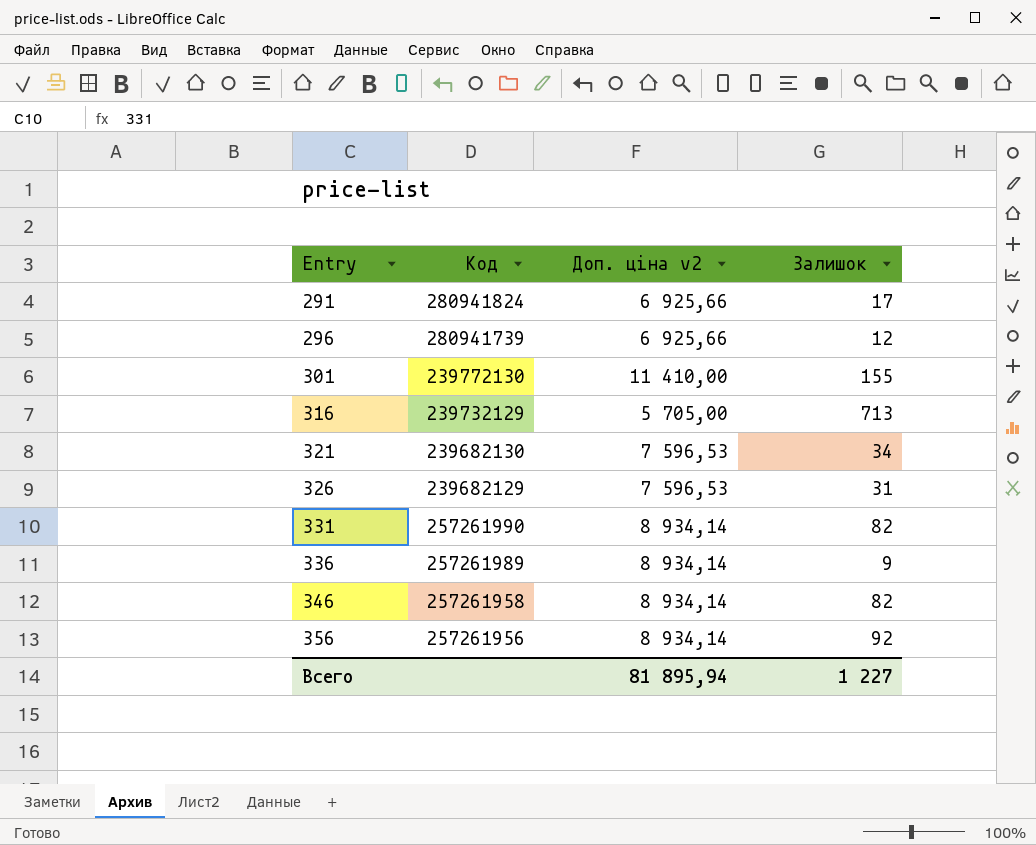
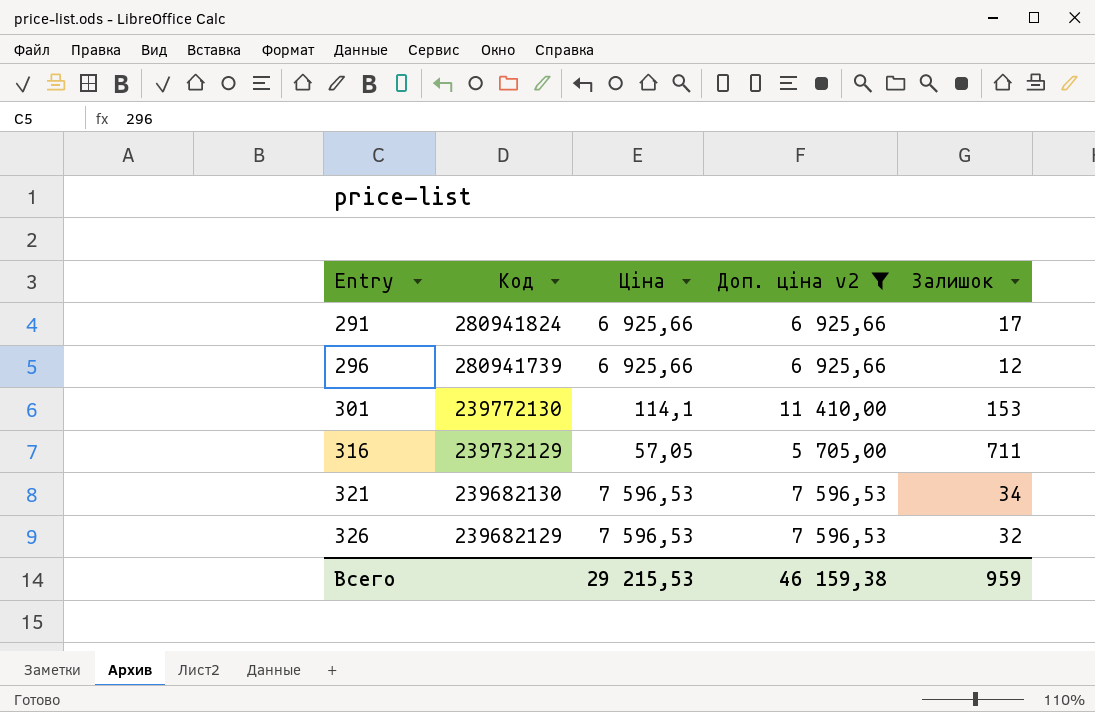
filter: none -> Доп. ціна v2 != 8 934,14
column Ціна | position: none -> 3
301 | Залишок: 155 -> 153
316 | Залишок: 713 -> 711
326 | Залишок: 31 -> 32
Всего | Доп. ціна v2: 81 895,94 -> 46 159,38
Всего | Залишок: 1 227 -> 959

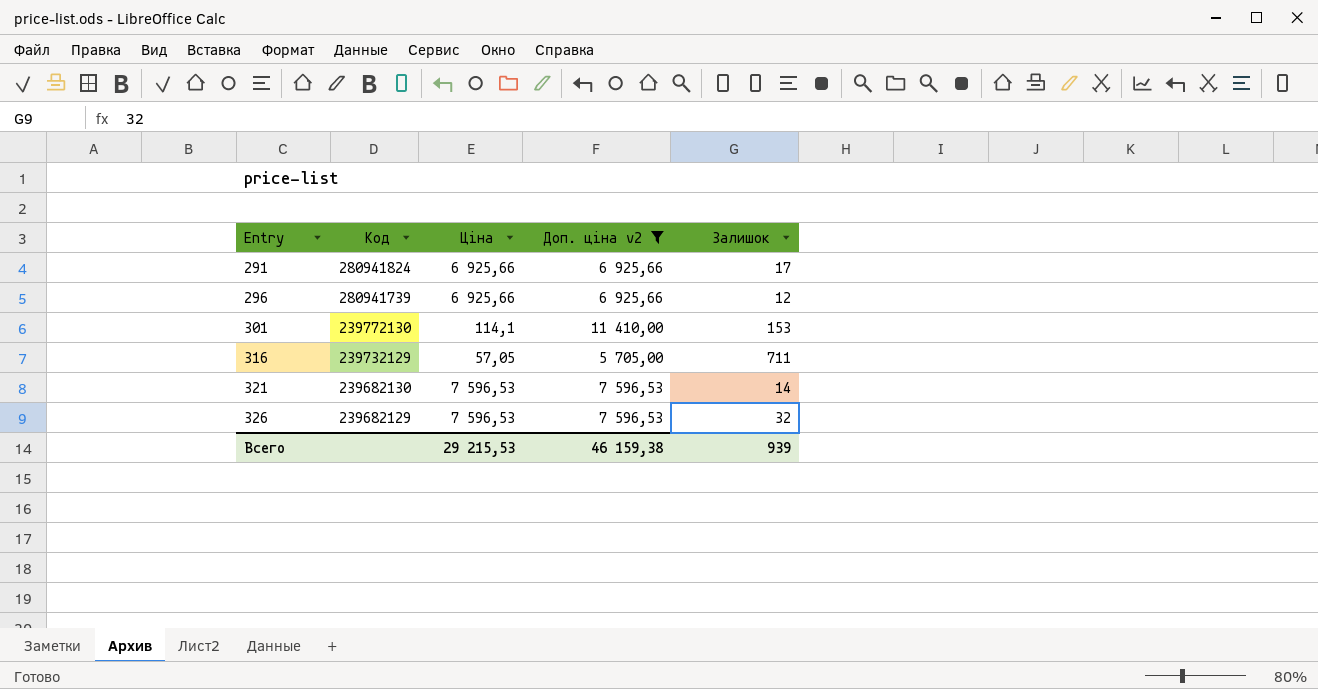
321 | Залишок: 34 -> 14
Всего | Залишок: 959 -> 939

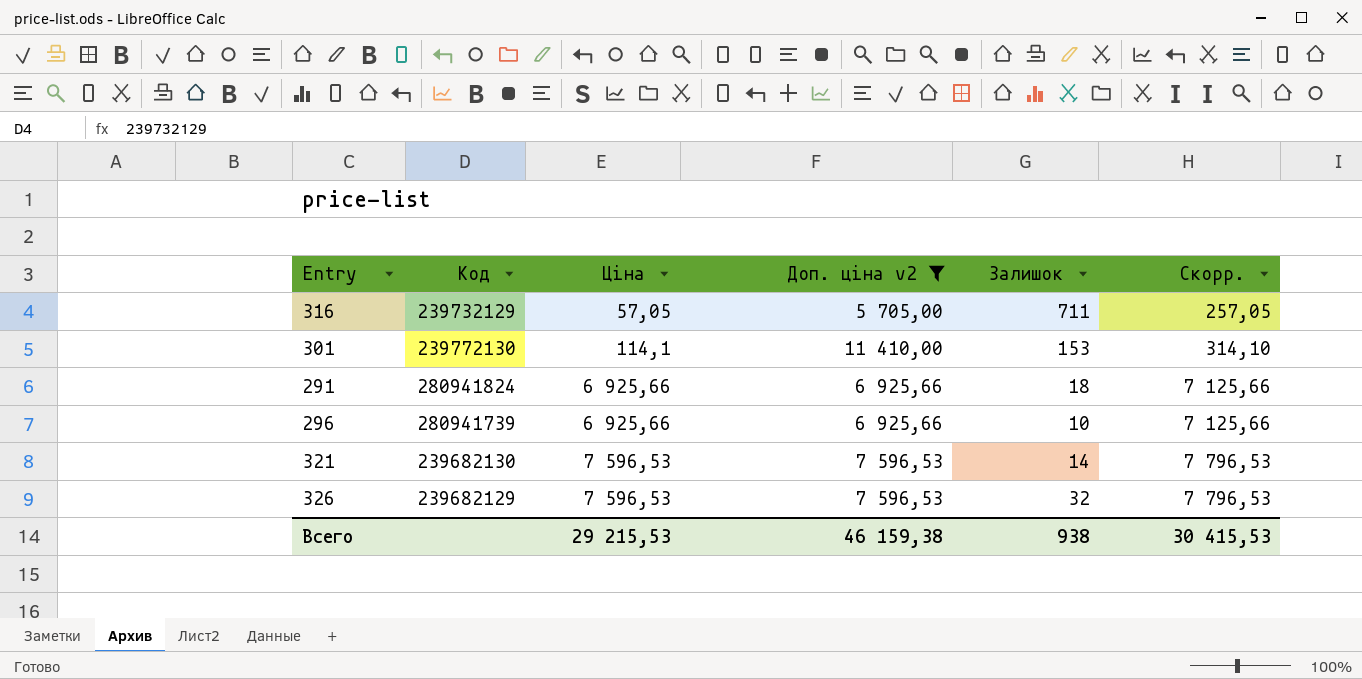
row order: Entry ascending -> Ціна ascending
column Скорр. | formula: none -> [Ціна] + 200
291 | Залишок: 17 -> 18
296 | Залишок: 12 -> 10
Всего | Залишок: 939 -> 938

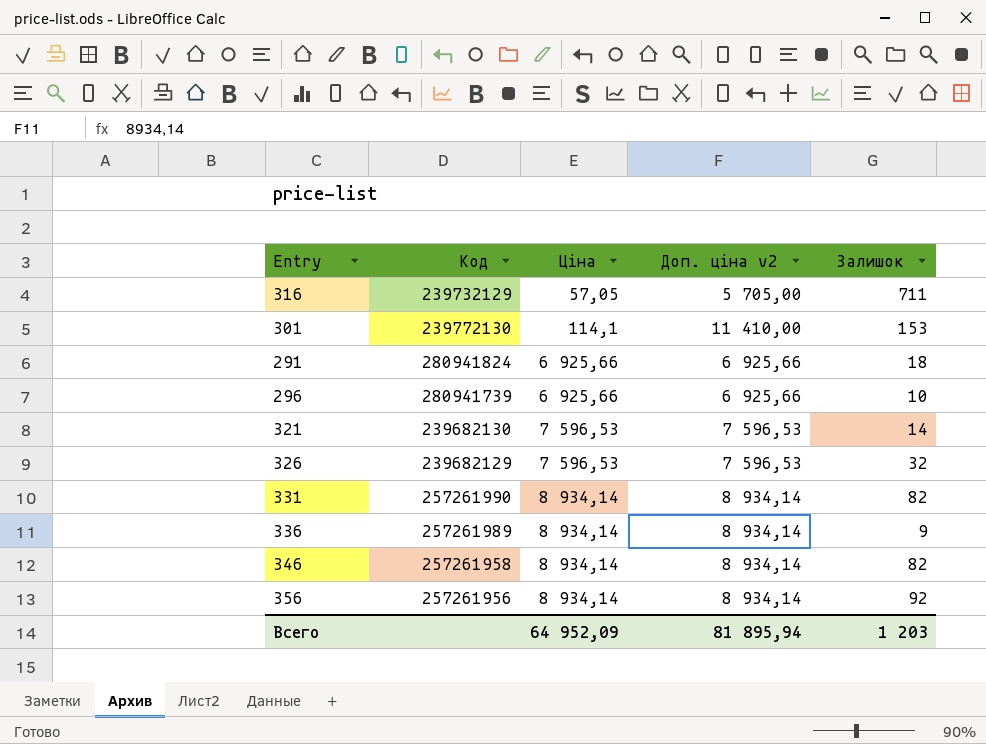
filter: Доп. ціна v2 != 8 934,14 -> none
column Скорр. | formula: [Ціна] + 200 -> none
Всего | Ціна: 29 215,53 -> 64 952,09
Всего | Доп. ціна v2: 46 159,38 -> 81 895,94
Всего | Залишок: 938 -> 1 203

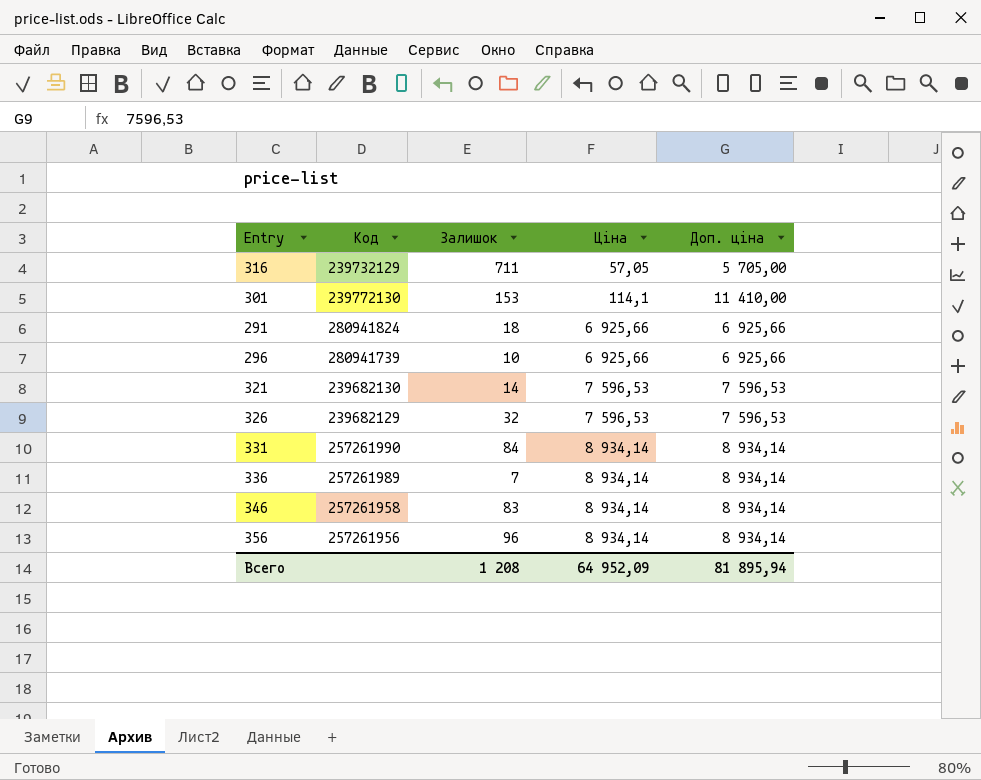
column Залишок | position: 5 -> 3
column name: Доп. ціна v2 -> Доп. ціна
331 | Залишок: 82 -> 84
336 | Залишок: 9 -> 7
346 | Залишок: 82 -> 83
356 | Залишок: 92 -> 96
Всего | Залишок: 1 203 -> 1 208

